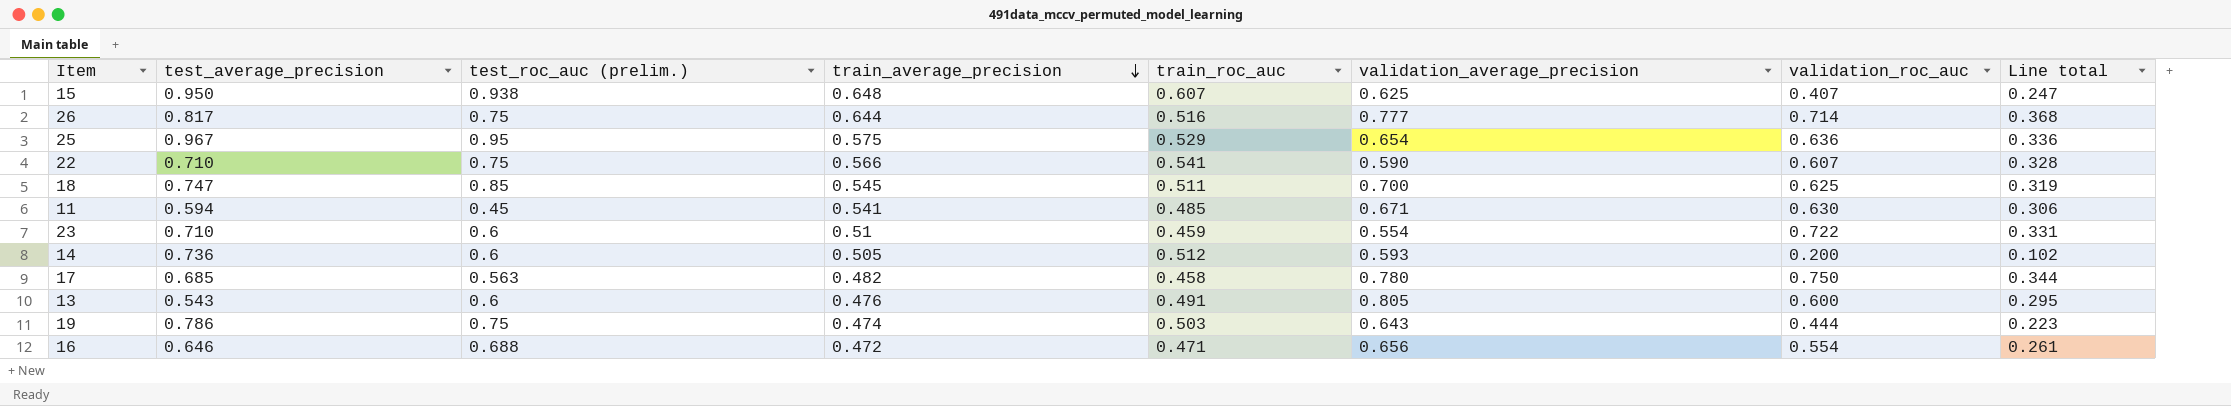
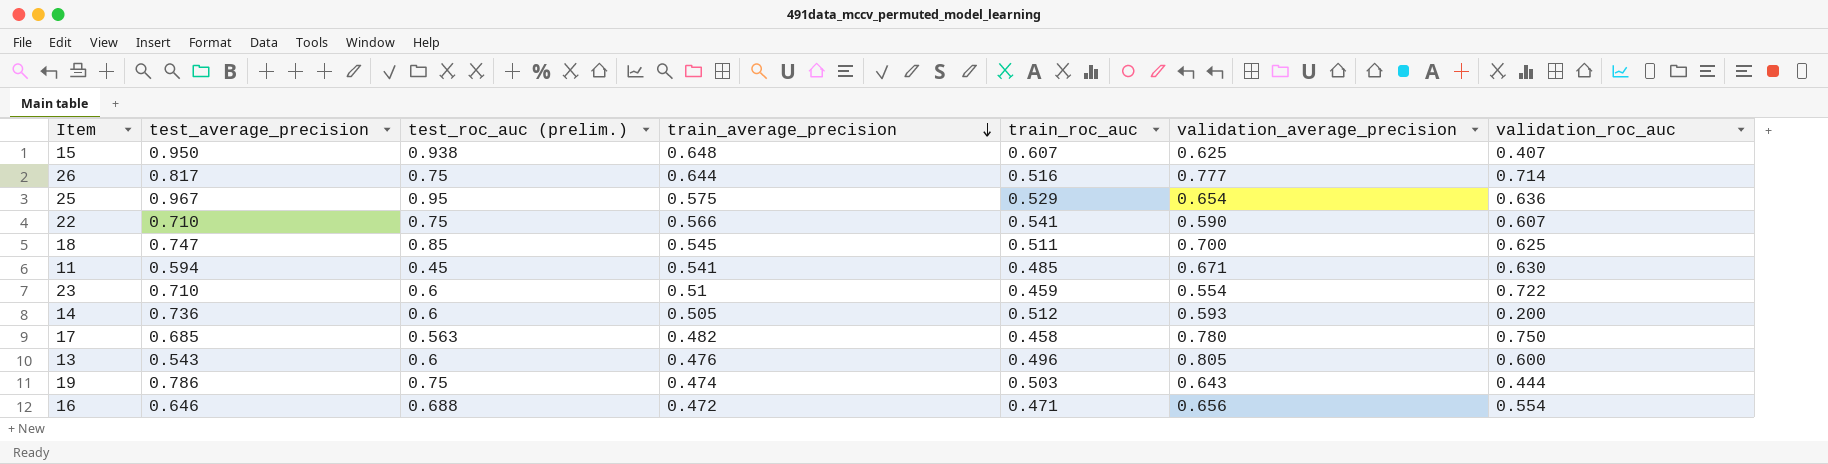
column Line total | formula: [train_roc_auc] * [validation_roc_auc] -> none
13 | train_roc_auc: 0.491 -> 0.496

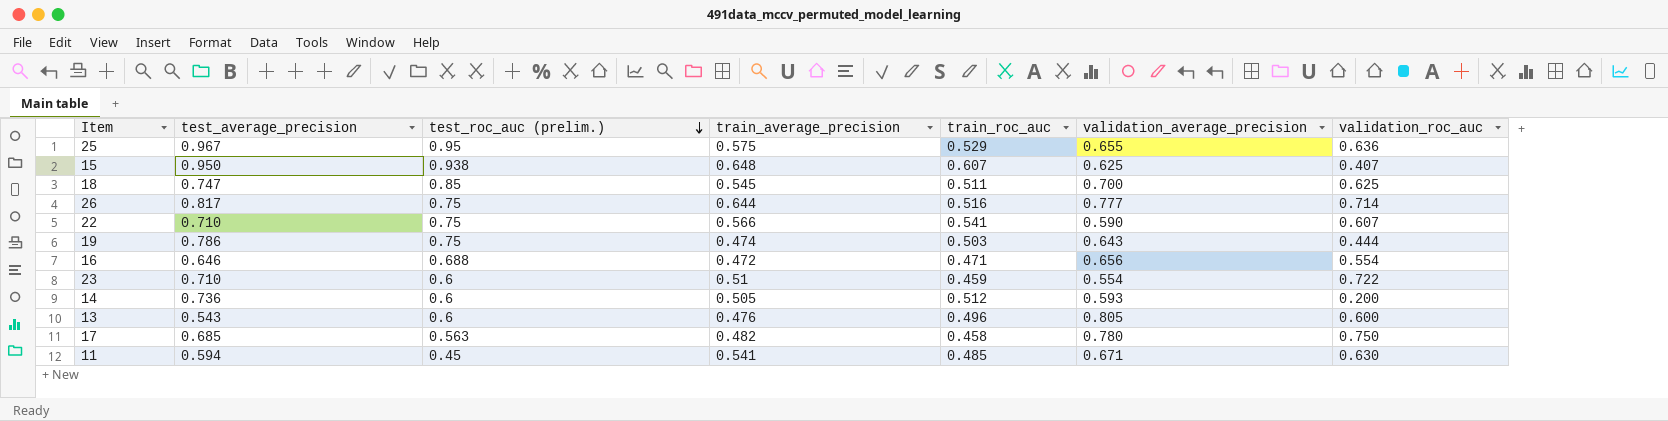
row order: train_average_precision descending -> test_roc_auc (prelim.) descending
25 | validation_average_precision: 0.654 -> 0.655

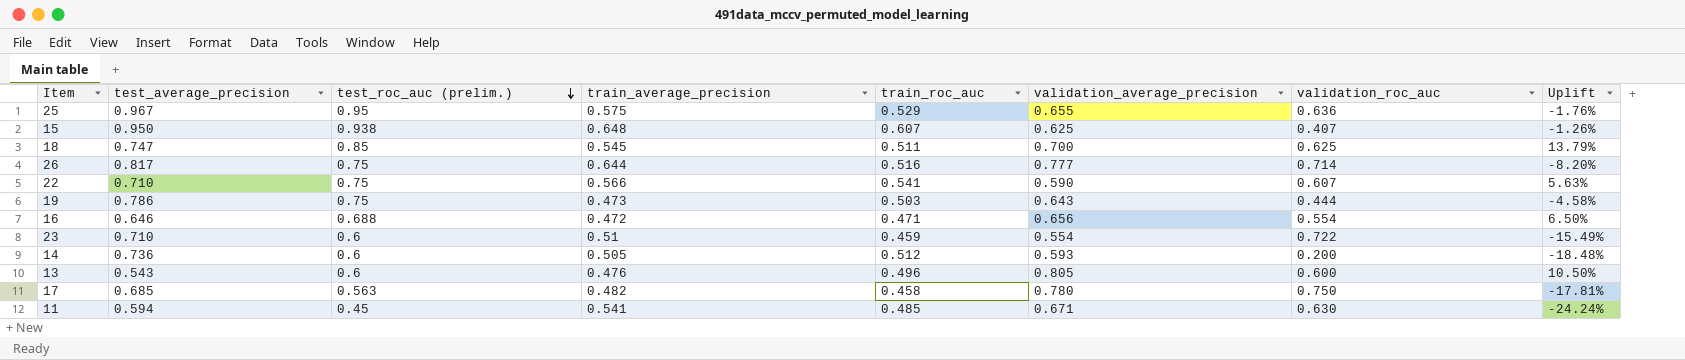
column Uplift | formula: none -> ([test_roc_auc (prelim.)] - [test_average_precision]) / [test_average_precision]
19 | train_average_precision: 0.474 -> 0.473

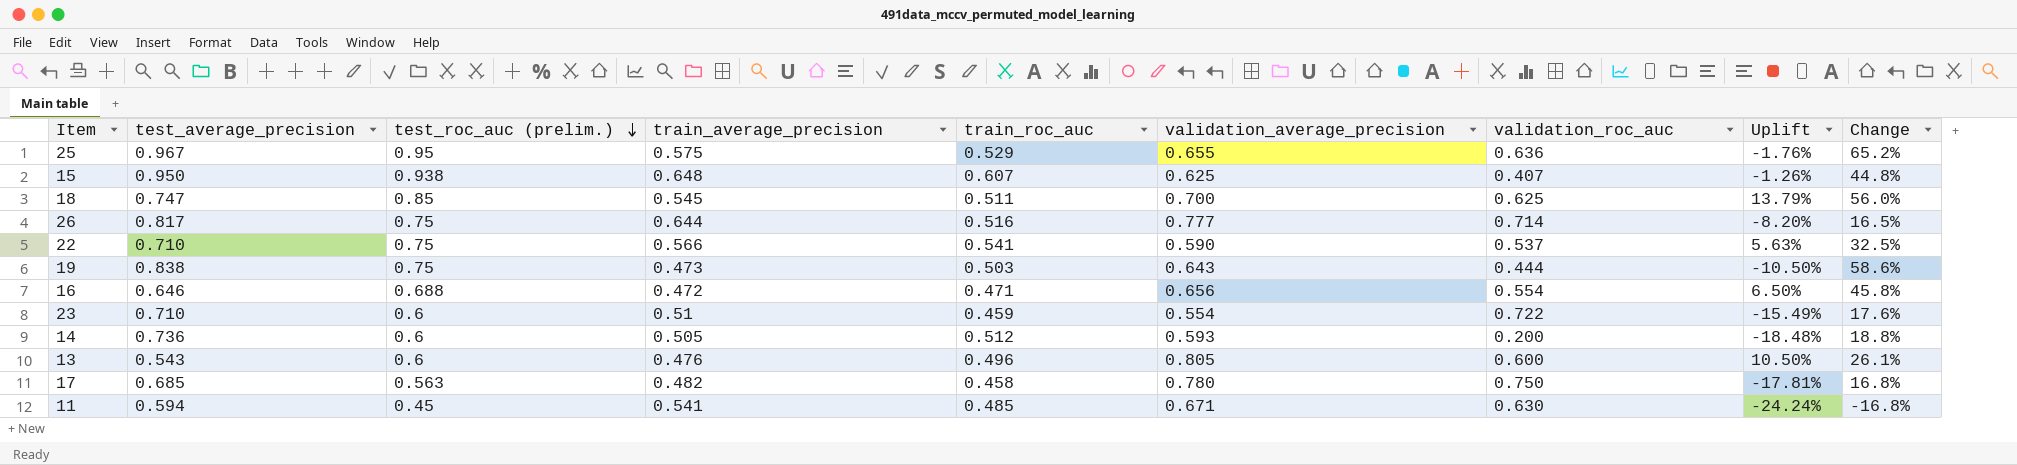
column Change | formula: none -> ([test_roc_auc (prelim.)] - [train_average_precision]) / [train_average_precision]
22 | validation_roc_auc: 0.607 -> 0.537
19 | test_average_precision: 0.786 -> 0.838
19 | Uplift: -4.58% -> -10.50%

